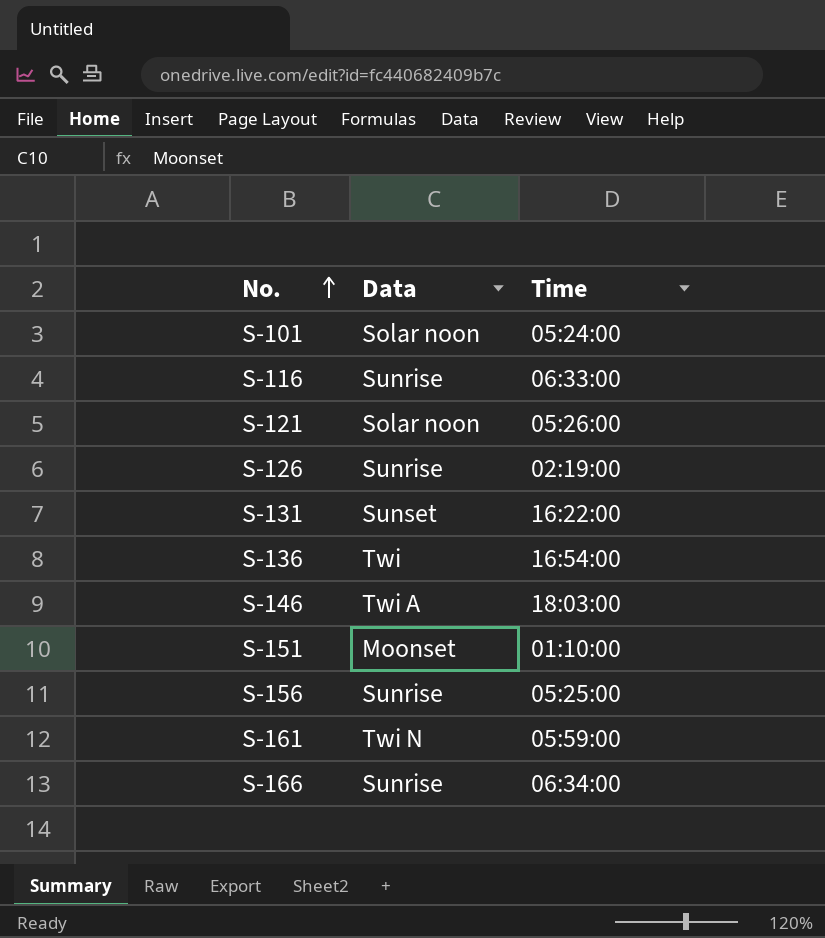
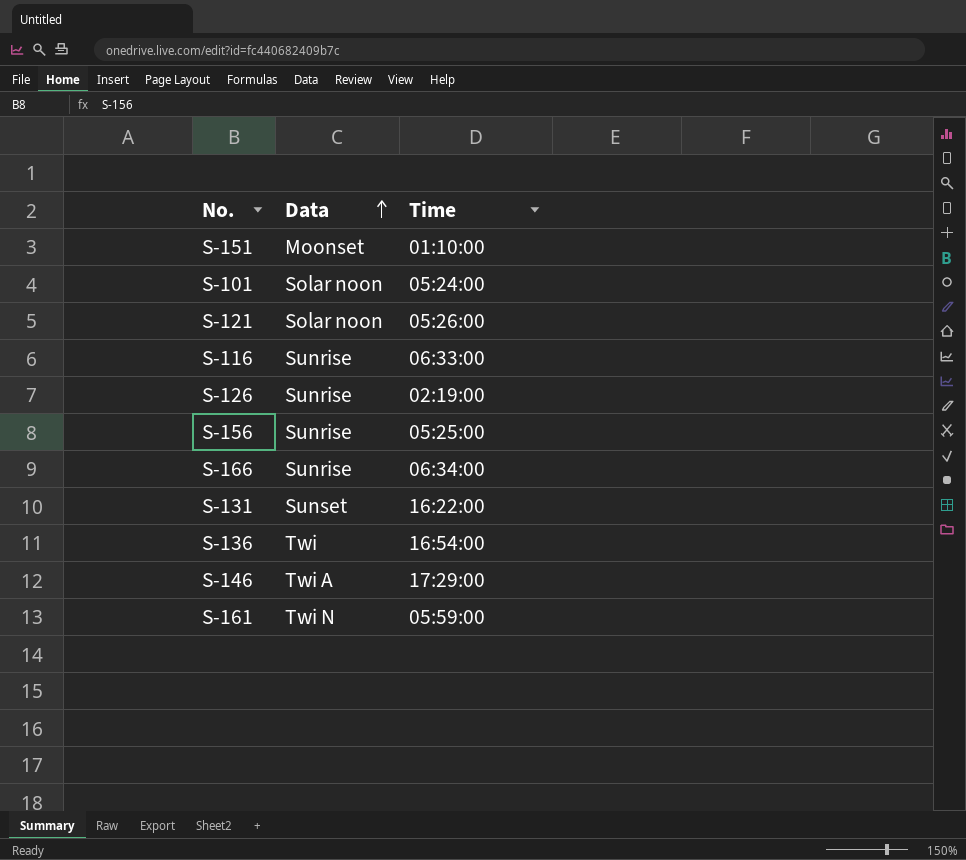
row order: No. ascending -> Data ascending
S-146 | Time: 18:03:00 -> 17:29:00

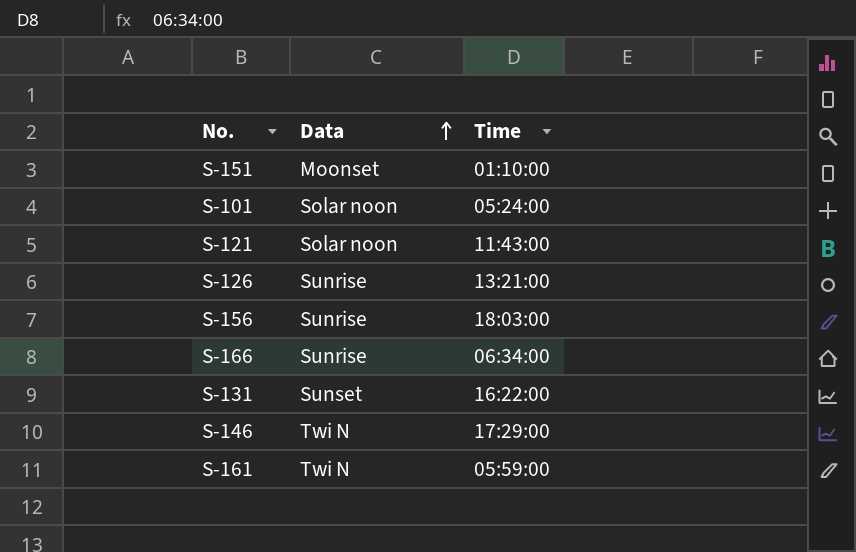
row S-116: Sunrise | 06:33:00 -> none
row S-136: Twi | 16:54:00 -> none
S-121 | Time: 05:26:00 -> 11:43:00
S-126 | Time: 02:19:00 -> 13:21:00
S-156 | Time: 05:25:00 -> 18:03:00
S-146 | Data: Twi A -> Twi N

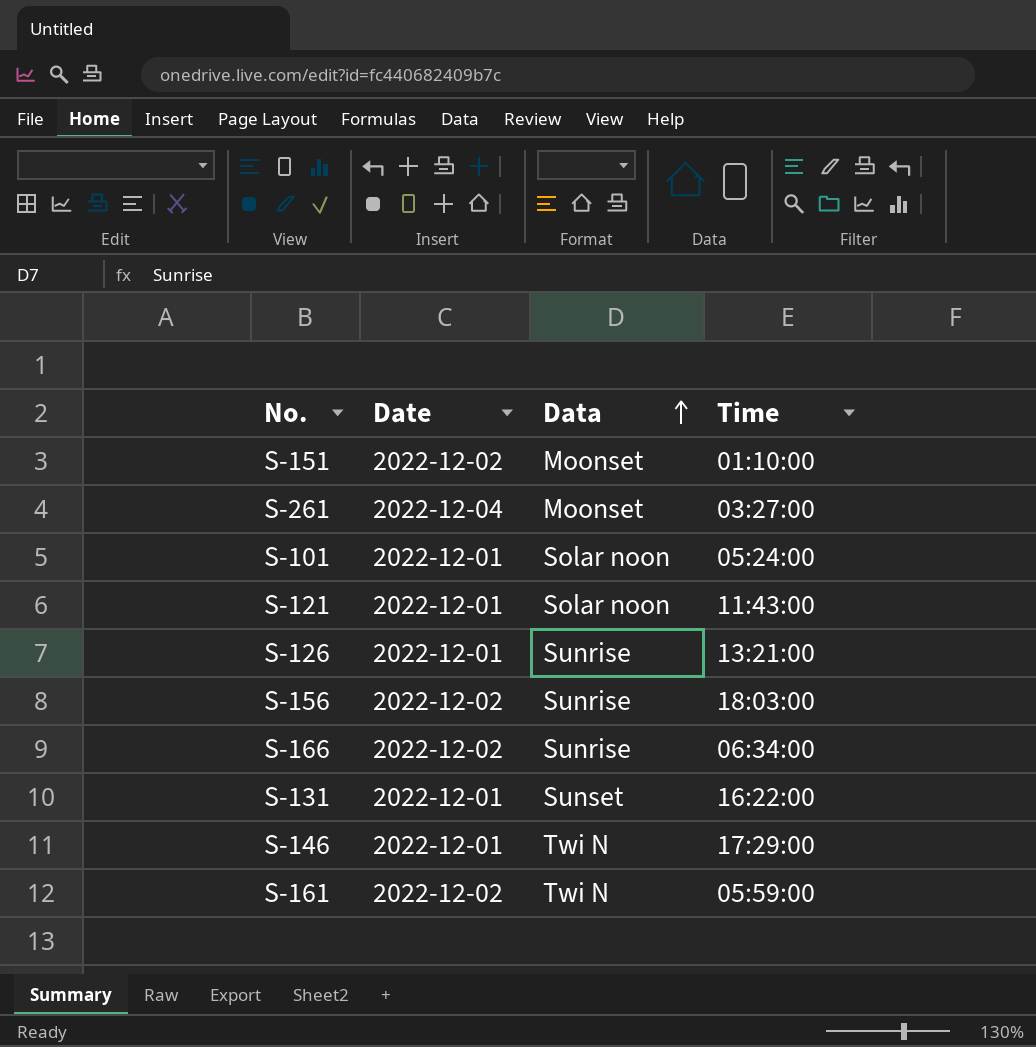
column Date | position: none -> 2
row S-261: none -> 2022-12-04 | Moonset | 03:27:00

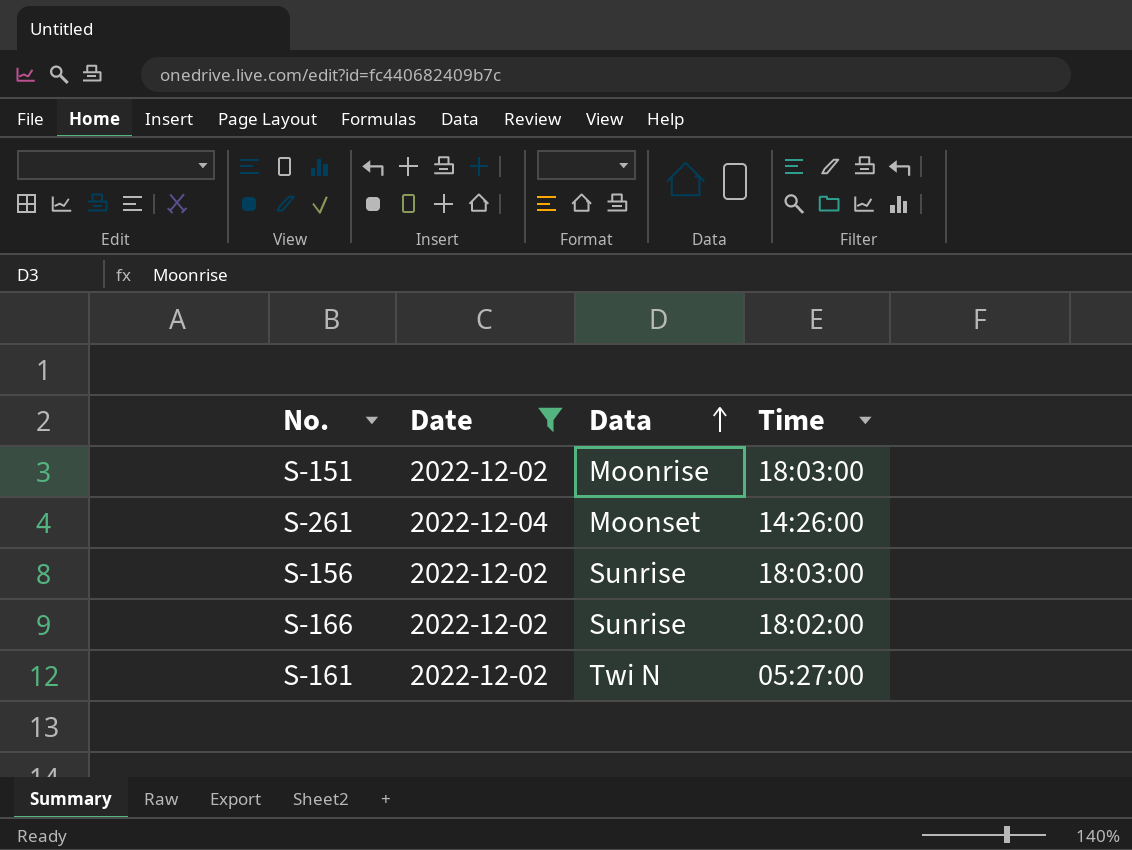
filter: none -> Date != 2022-12-01
S-151 | Data: Moonset -> Moonrise
S-151 | Time: 01:10:00 -> 18:03:00
S-261 | Time: 03:27:00 -> 14:26:00
S-166 | Time: 06:34:00 -> 18:02:00
S-161 | Time: 05:59:00 -> 05:27:00

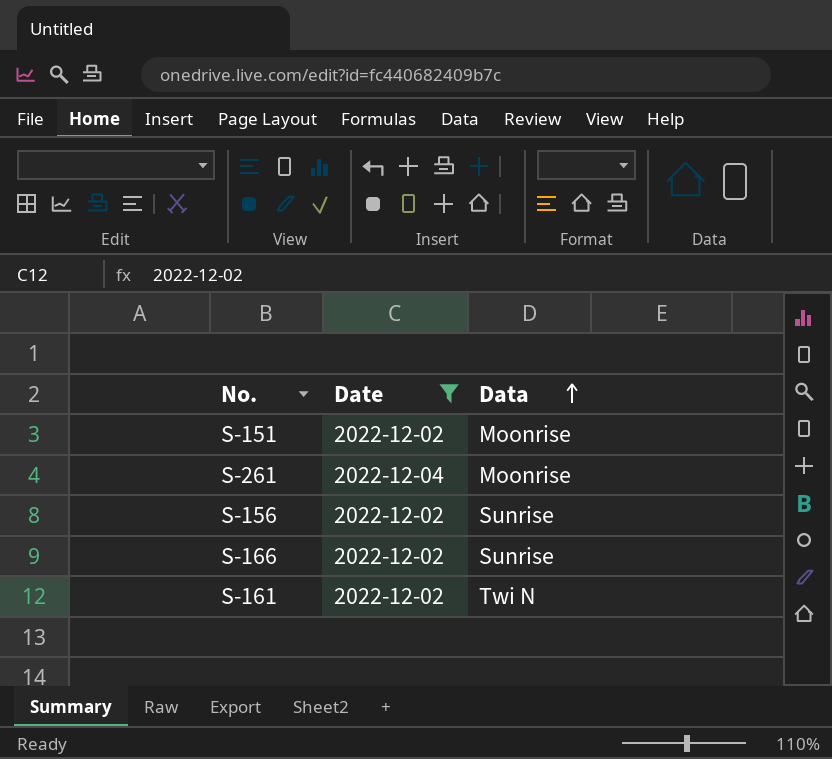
column Time | position: 4 -> none
S-261 | Data: Moonset -> Moonrise

